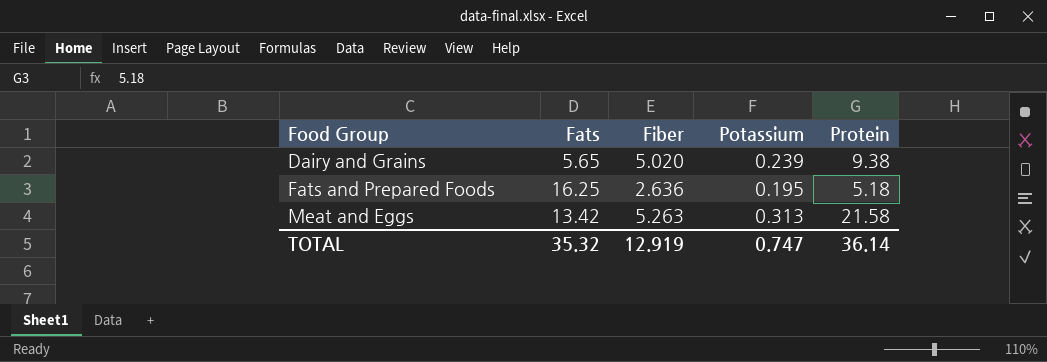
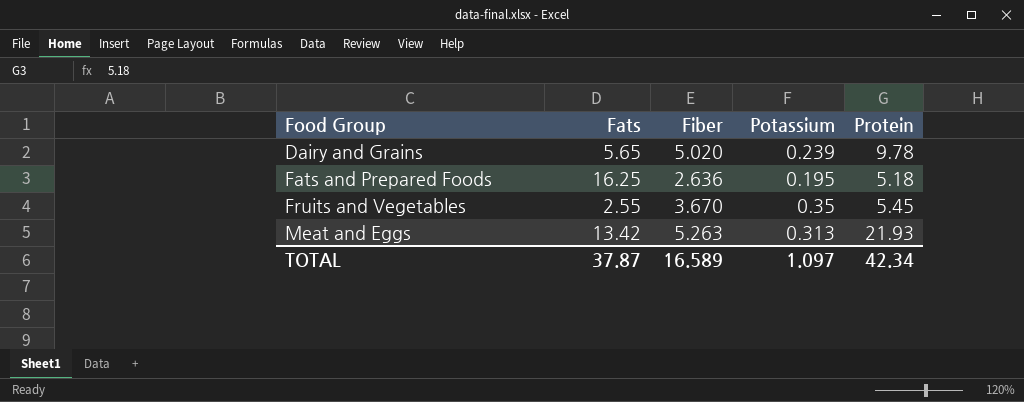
Dairy and Grains | Protein: 9.38 -> 9.78
row Fruits and Vegetables: none -> 2.55 | 3.670 | 0.35 | 5.45
Meat and Eggs | Protein: 21.58 -> 21.93
TOTAL | Fats: 35.32 -> 37.87
TOTAL | Fiber: 12.919 -> 16.589
TOTAL | Potassium: 0.747 -> 1.097
TOTAL | Protein: 36.14 -> 42.34

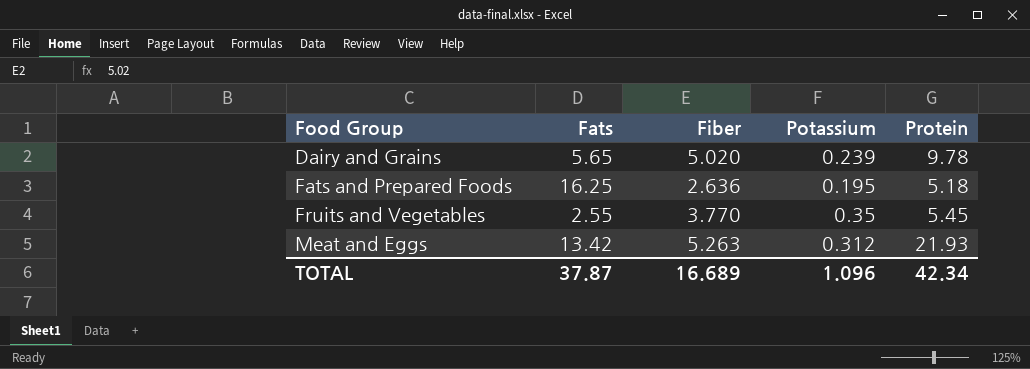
Fruits and Vegetables | Fiber: 3.670 -> 3.770
Meat and Eggs | Potassium: 0.313 -> 0.312
TOTAL | Fiber: 16.589 -> 16.689
TOTAL | Potassium: 1.097 -> 1.096

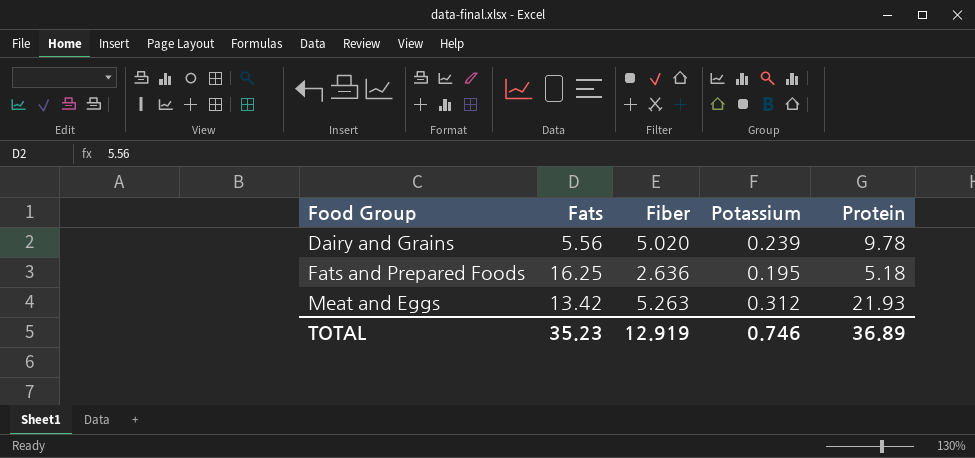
row Fruits and Vegetables: 2.55 | 3.770 | 0.35 | 5.45 -> none
Dairy and Grains | Fats: 5.65 -> 5.56
TOTAL | Fats: 37.87 -> 35.23
TOTAL | Fiber: 16.689 -> 12.919
TOTAL | Potassium: 1.096 -> 0.746
TOTAL | Protein: 42.34 -> 36.89

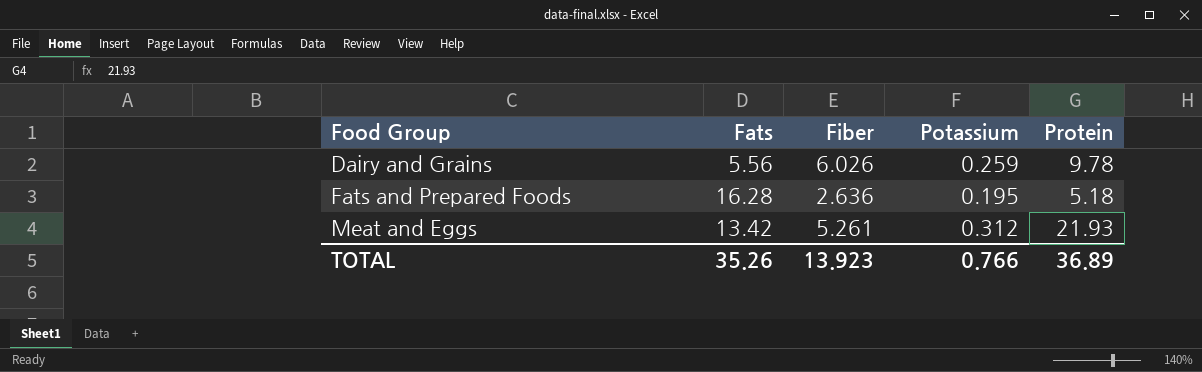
Dairy and Grains | Fiber: 5.020 -> 6.026
Dairy and Grains | Potassium: 0.239 -> 0.259
Fats and Prepared Foods | Fats: 16.25 -> 16.28
Meat and Eggs | Fiber: 5.263 -> 5.261
TOTAL | Fats: 35.23 -> 35.26
TOTAL | Fiber: 12.919 -> 13.923
TOTAL | Potassium: 0.746 -> 0.766

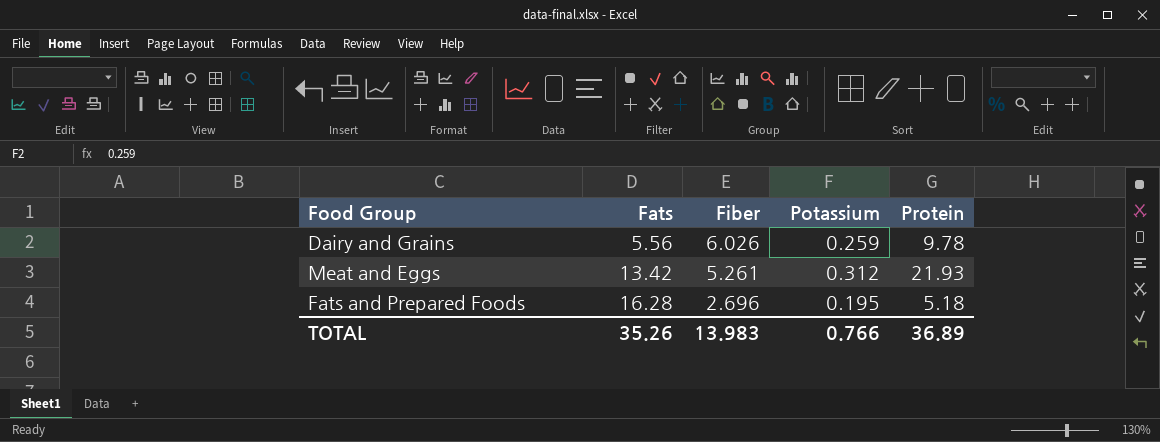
row order: Food Group ascending -> Fats ascending
Fats and Prepared Foods | Fiber: 2.636 -> 2.696
TOTAL | Fiber: 13.923 -> 13.983

